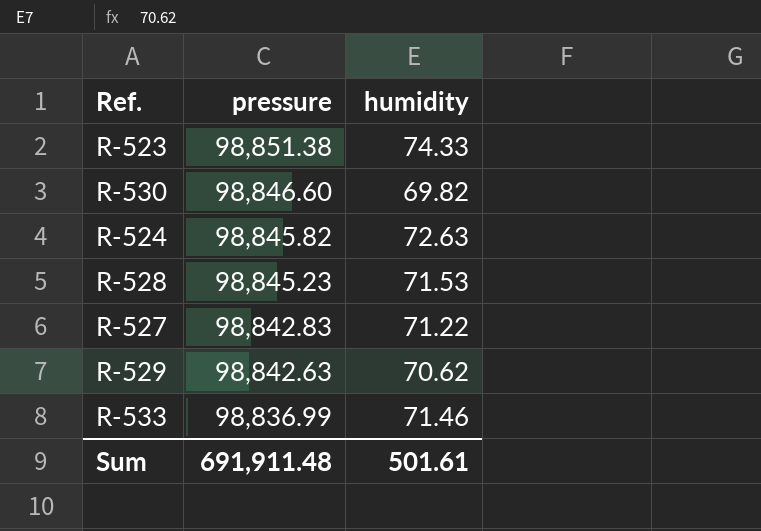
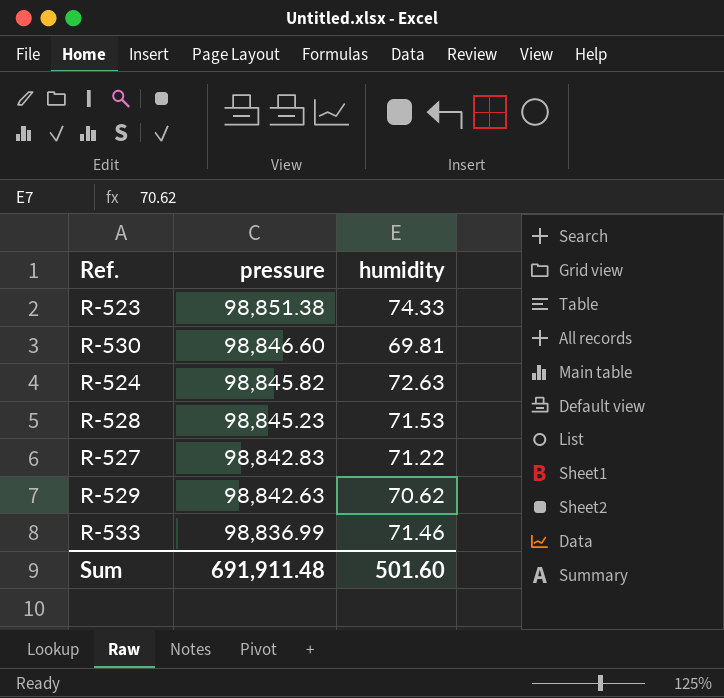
R-530 | humidity: 69.82 -> 69.81
Sum | humidity: 501.61 -> 501.60

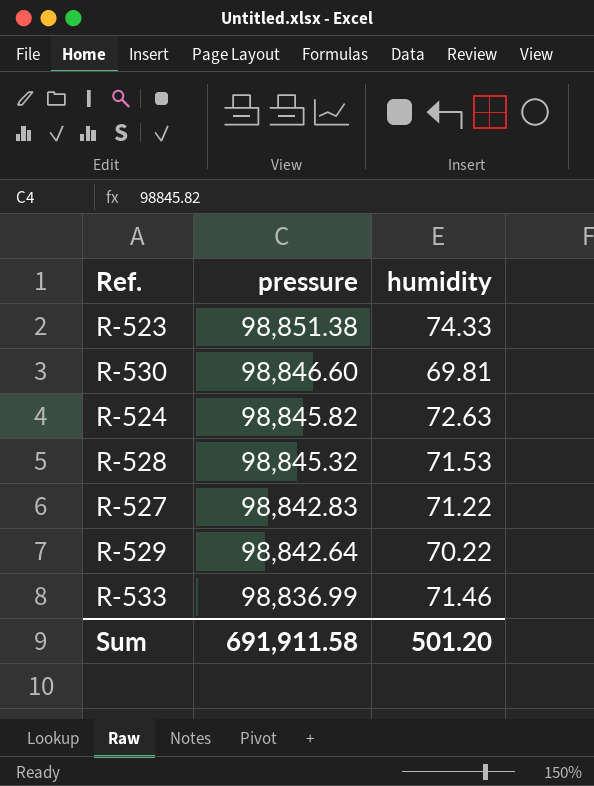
R-528 | pressure: 98,845.23 -> 98,845.32
R-529 | pressure: 98,842.63 -> 98,842.64
R-529 | humidity: 70.62 -> 70.22
Sum | pressure: 691,911.48 -> 691,911.58
Sum | humidity: 501.60 -> 501.20

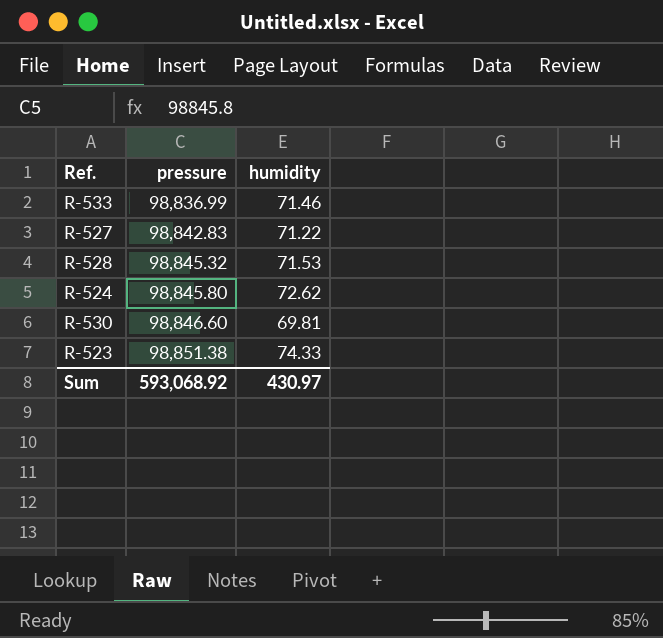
row order: pressure descending -> pressure ascending
row R-529: 98,842.64 | 70.22 -> none
R-524 | pressure: 98,845.82 -> 98,845.80
R-524 | humidity: 72.63 -> 72.62
Sum | pressure: 691,911.58 -> 593,068.92
Sum | humidity: 501.20 -> 430.97

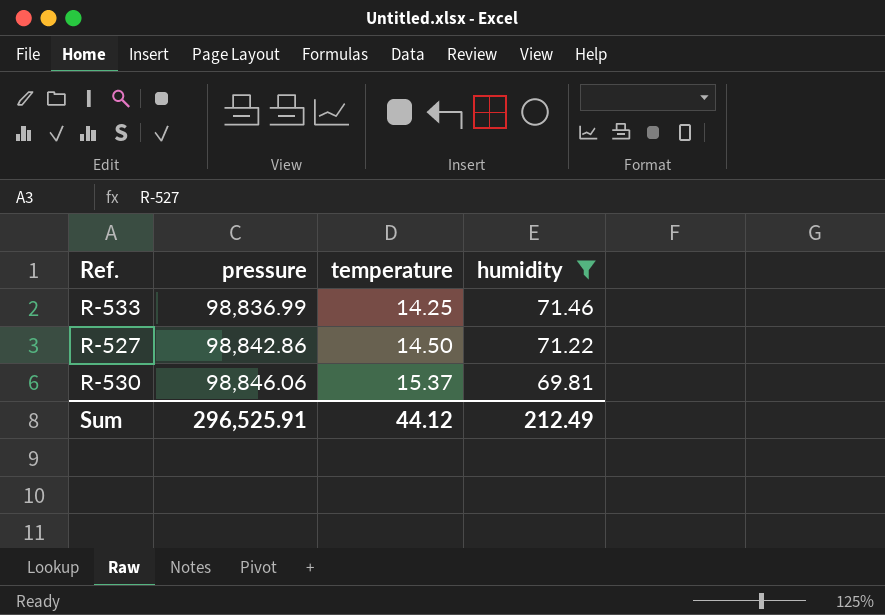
filter: none -> humidity <= 71.46
column temperature | position: none -> 3
R-527 | pressure: 98,842.83 -> 98,842.86
R-530 | pressure: 98,846.60 -> 98,846.06
Sum | pressure: 593,068.92 -> 296,525.91
Sum | humidity: 430.97 -> 212.49

